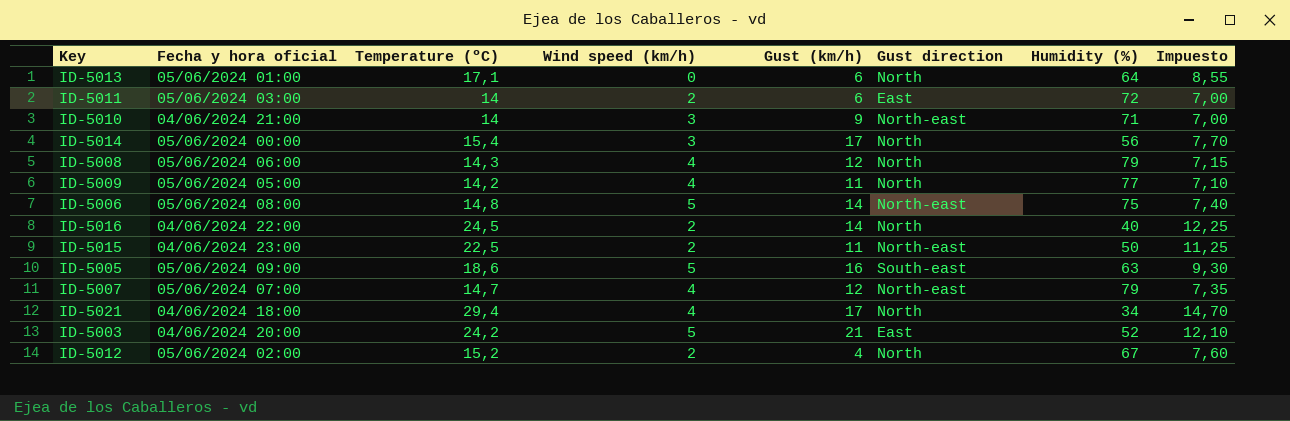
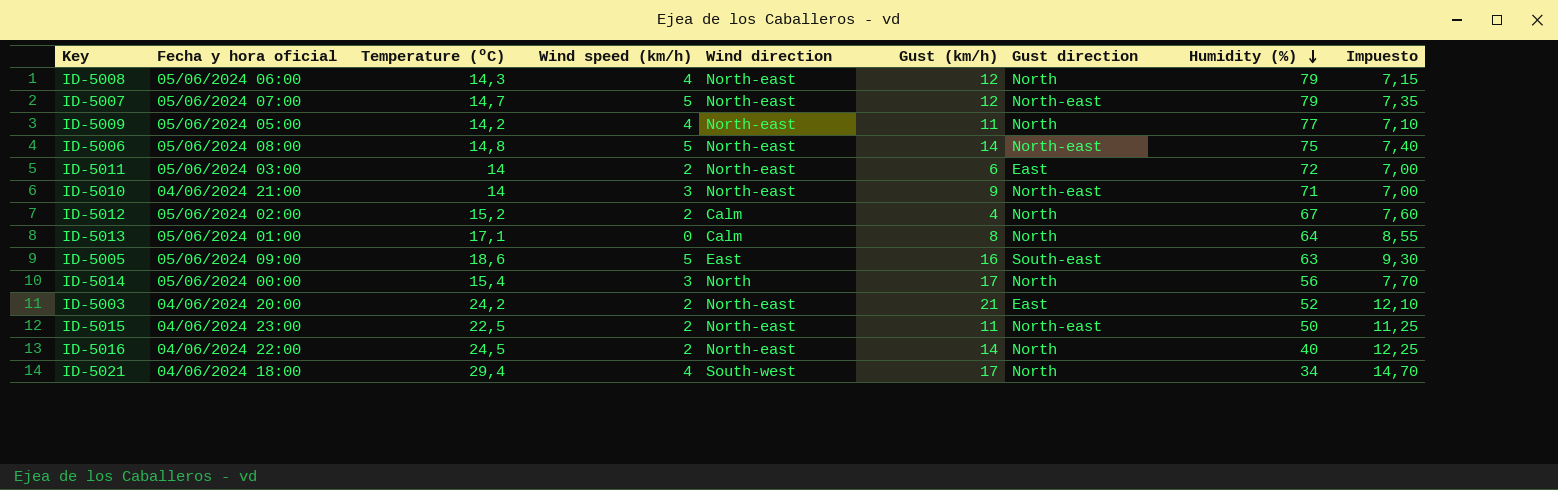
row order: none -> Humidity (%) descending
column Wind direction | position: none -> 5
ID-5007 | Wind speed (km/h): 4 -> 5
ID-5013 | Gust (km/h): 6 -> 8
ID-5003 | Wind speed (km/h): 5 -> 2

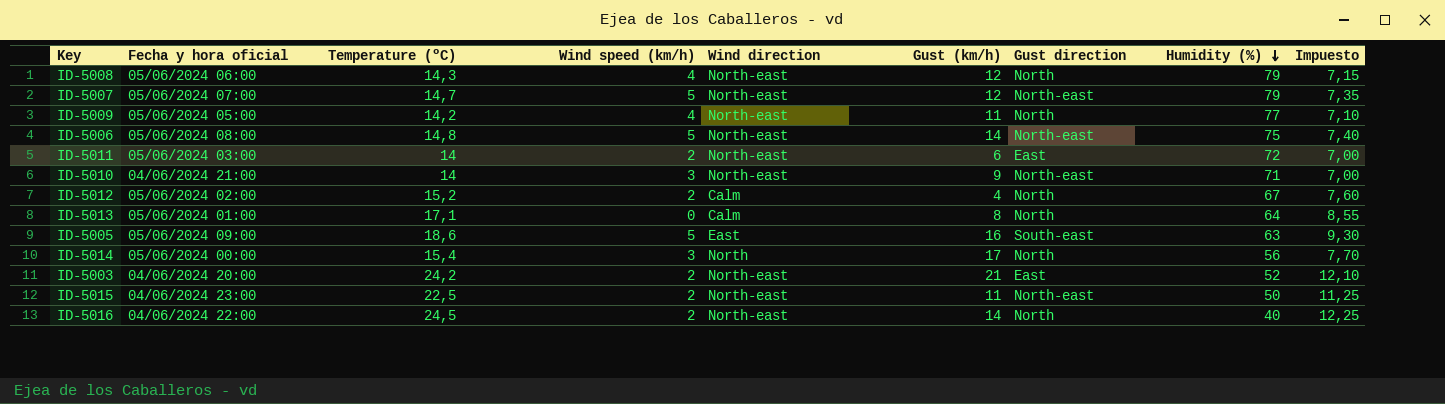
row ID-5021: 04/06/2024 18:00 | 29,4 | 4 | South-west | 17 | North | 34 | 14,70 -> none

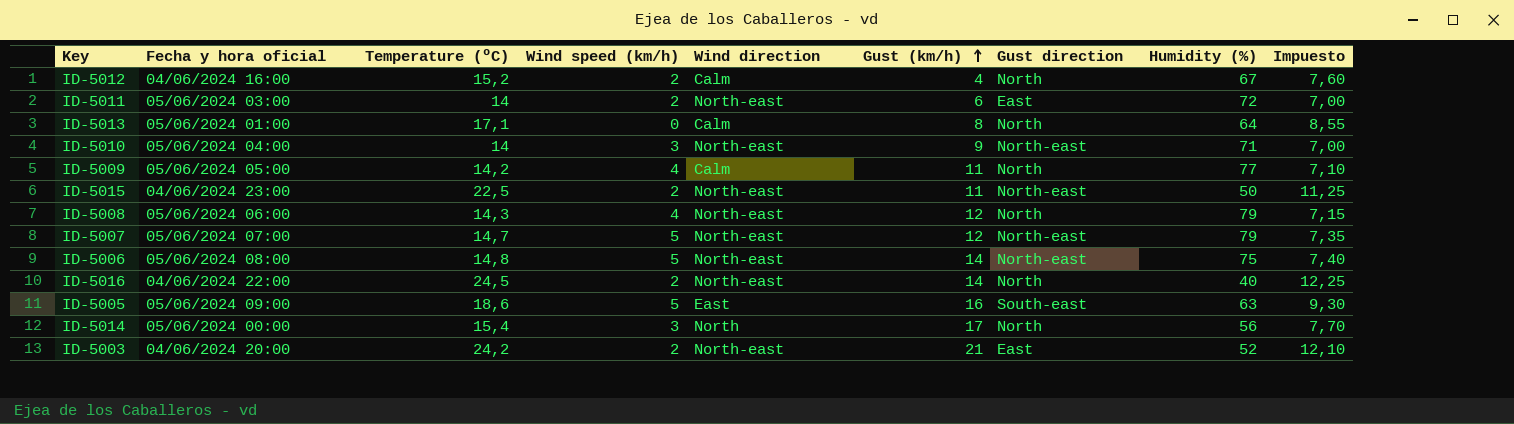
row order: Humidity (%) descending -> Gust (km/h) ascending
ID-5012 | Fecha y hora oficial: 05/06/2024 02:00 -> 04/06/2024 16:00
ID-5010 | Fecha y hora oficial: 04/06/2024 21:00 -> 05/06/2024 04:00
ID-5009 | Wind direction: North-east -> Calm

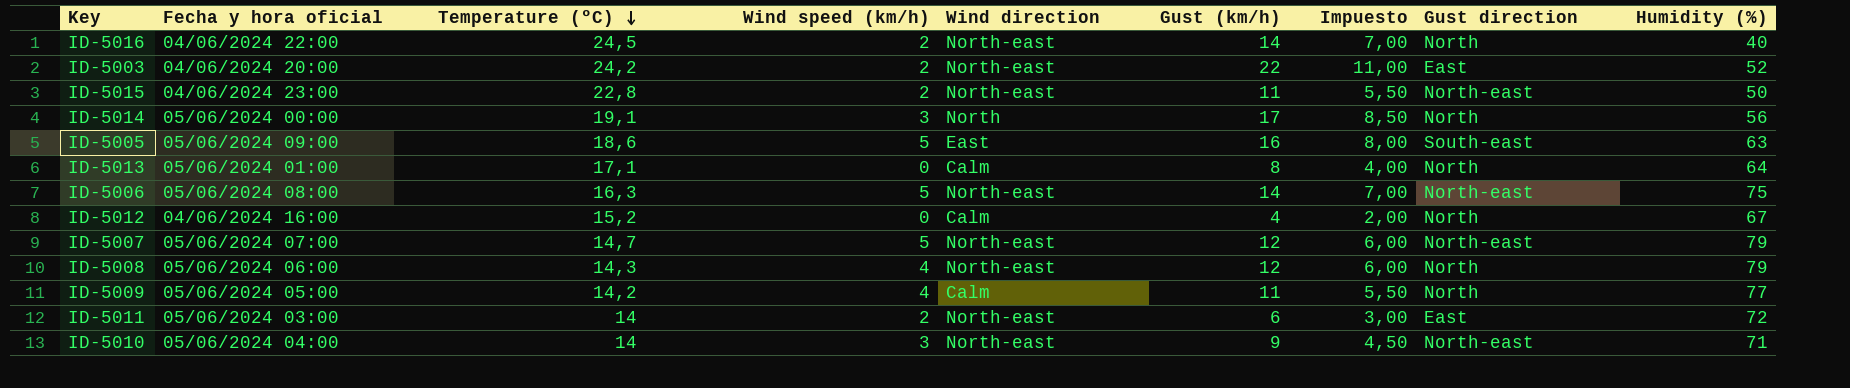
row order: Gust (km/h) ascending -> Temperature (ºC) descending
column Impuesto | formula: [Temperature (ºC)] * 0,5 -> [Gust (km/h)] * 0,5
column Impuesto | position: 9 -> 7
ID-5003 | Gust (km/h): 21 -> 22
ID-5015 | Temperature (ºC): 22,5 -> 22,8
ID-5014 | Temperature (ºC): 15,4 -> 19,1
ID-5006 | Temperature (ºC): 14,8 -> 16,3
ID-5012 | Wind speed (km/h): 2 -> 0

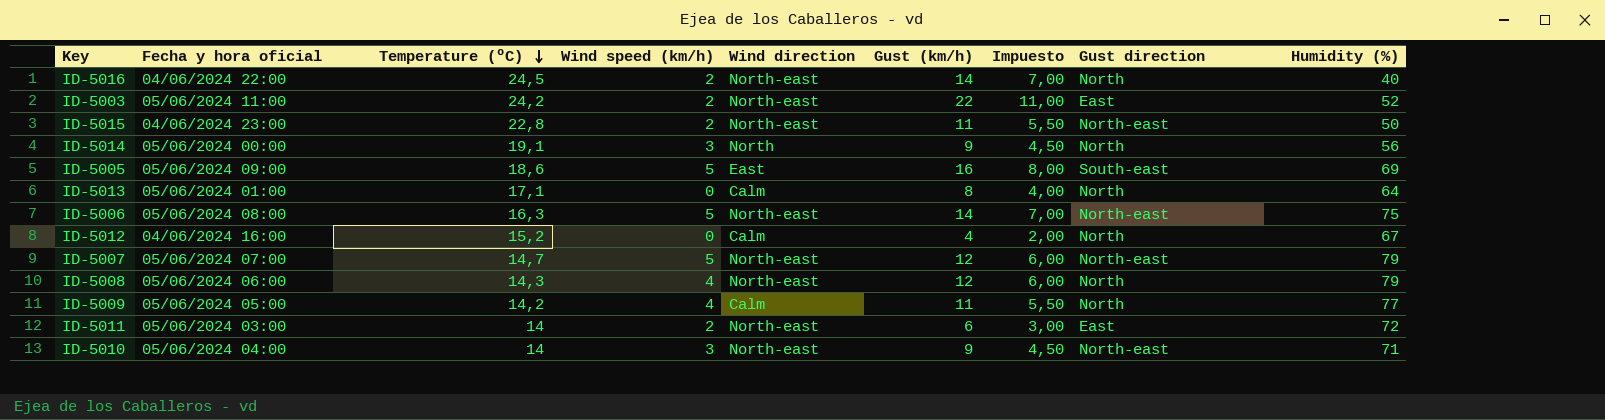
ID-5003 | Fecha y hora oficial: 04/06/2024 20:00 -> 05/06/2024 11:00
ID-5014 | Gust (km/h): 17 -> 9
ID-5014 | Impuesto: 8,50 -> 4,50
ID-5005 | Humidity (%): 63 -> 69

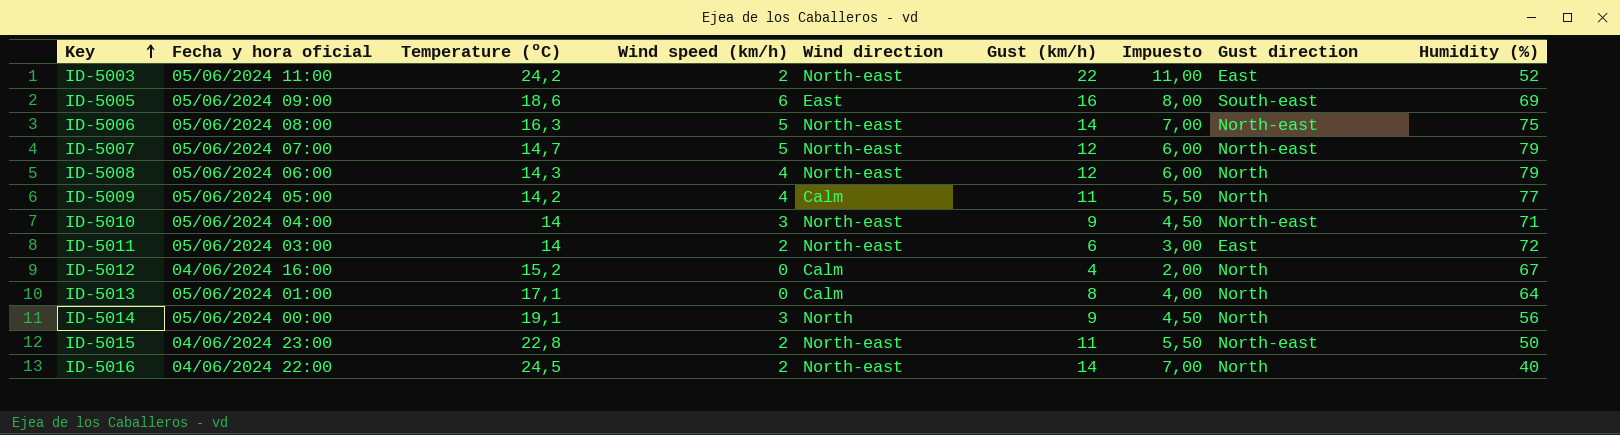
row order: Temperature (ºC) descending -> Key ascending
ID-5005 | Wind speed (km/h): 5 -> 6

